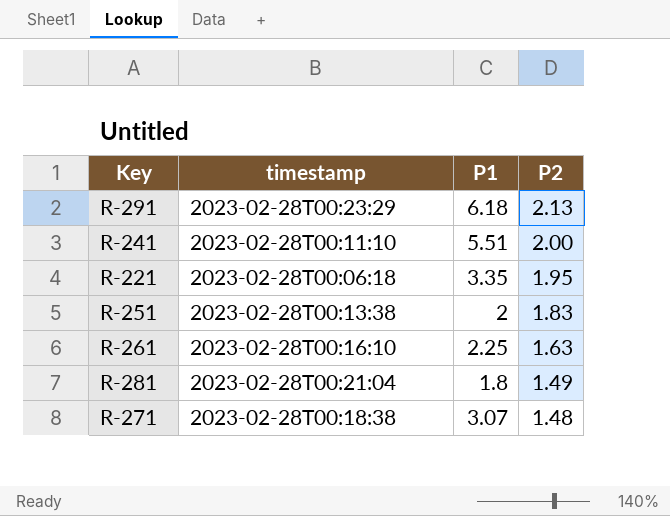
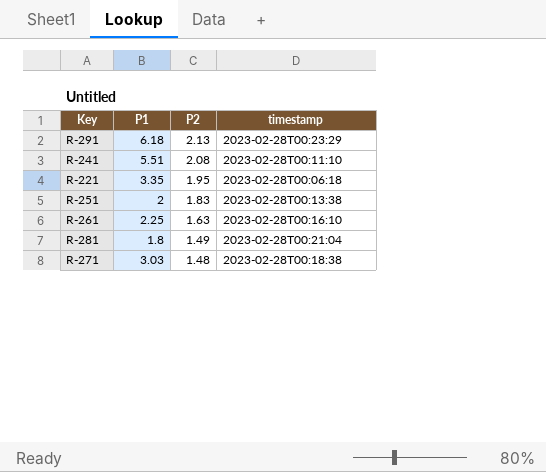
column timestamp | position: 2 -> 4
R-241 | P2: 2.00 -> 2.08
R-271 | P1: 3.07 -> 3.03

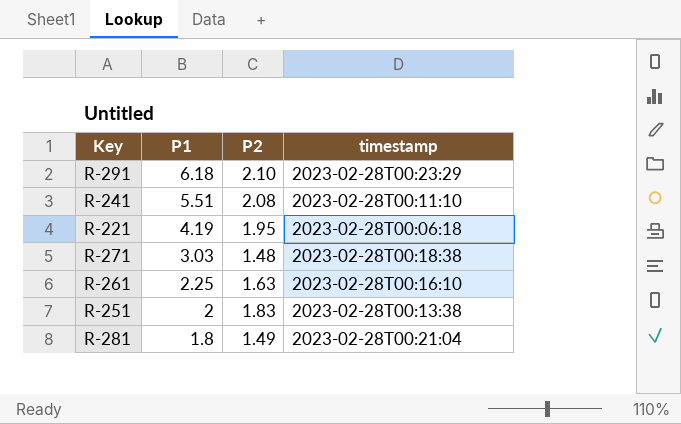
row order: P2 descending -> P1 descending
R-291 | P2: 2.13 -> 2.10
R-221 | P1: 3.35 -> 4.19

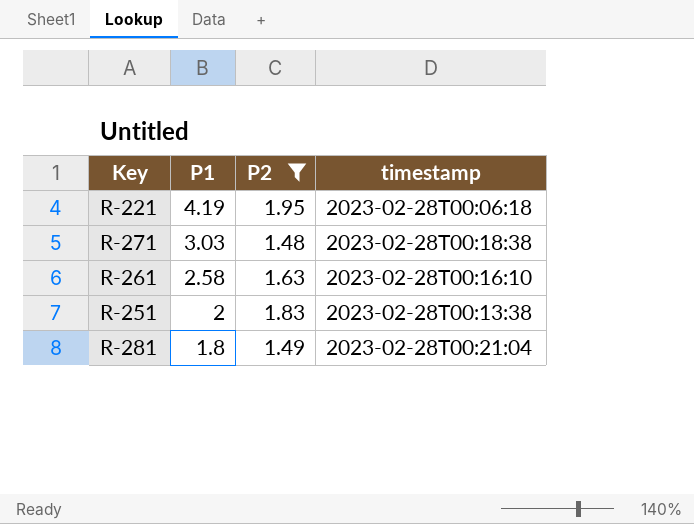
filter: none -> P2 <= 1.95
R-261 | P1: 2.25 -> 2.58

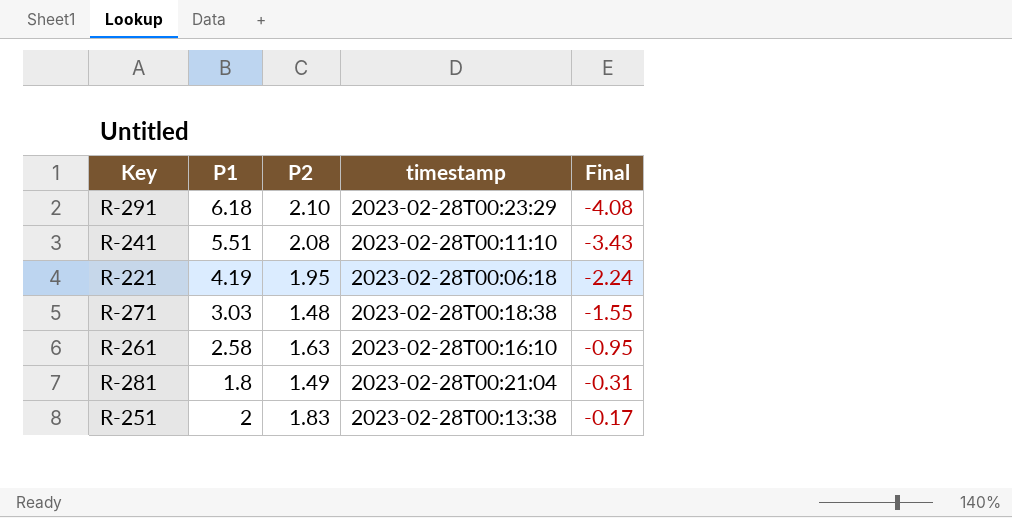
filter: P2 <= 1.95 -> none
row order: P1 descending -> Final ascending
column Final | formula: none -> [P2] - [P1]

